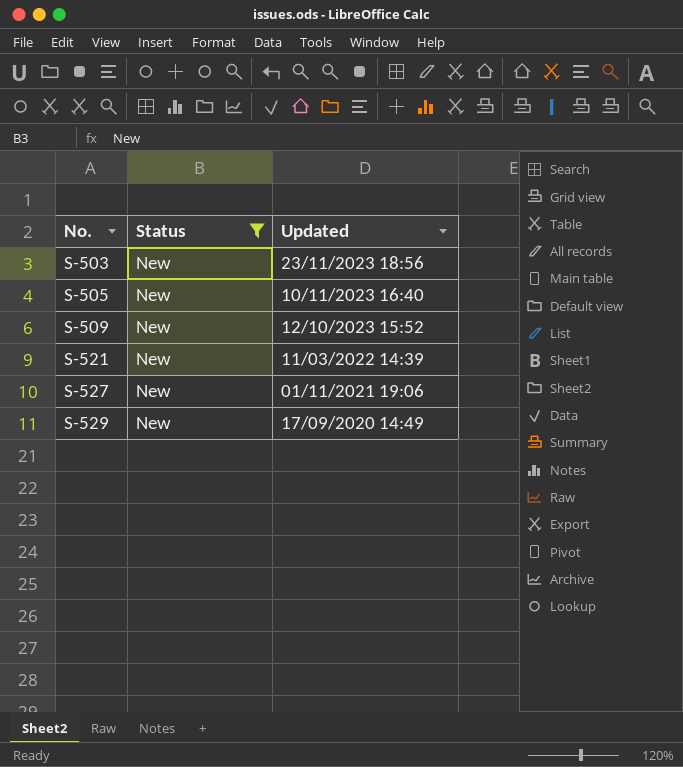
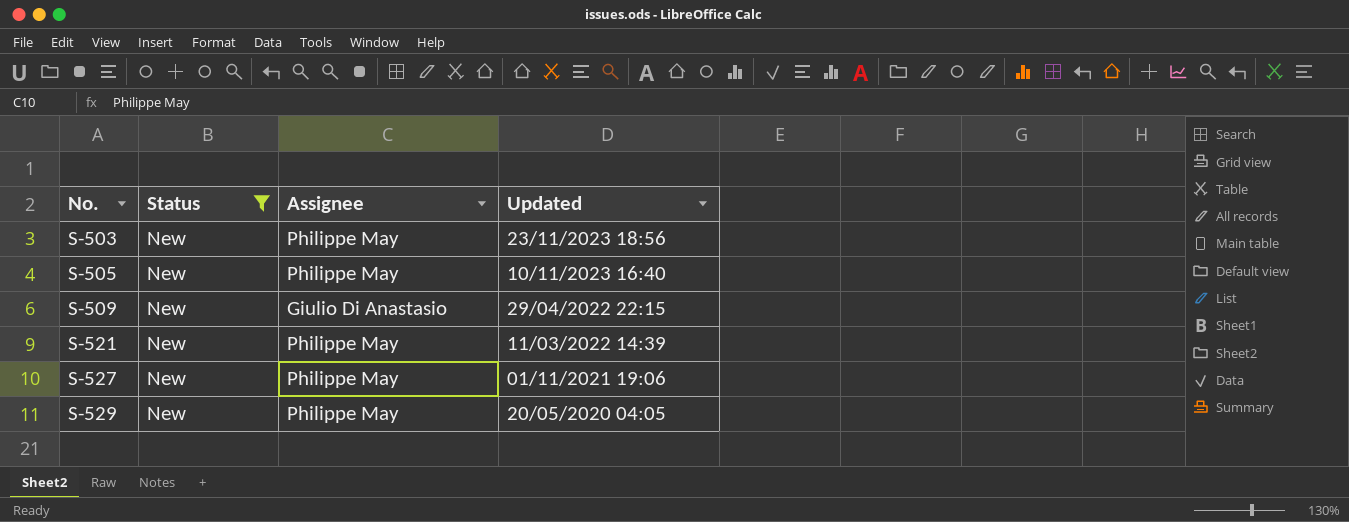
column Assignee | position: none -> 3
S-509 | Updated: 12/10/2023 15:52 -> 29/04/2022 22:15
S-529 | Updated: 17/09/2020 14:49 -> 20/05/2020 04:05

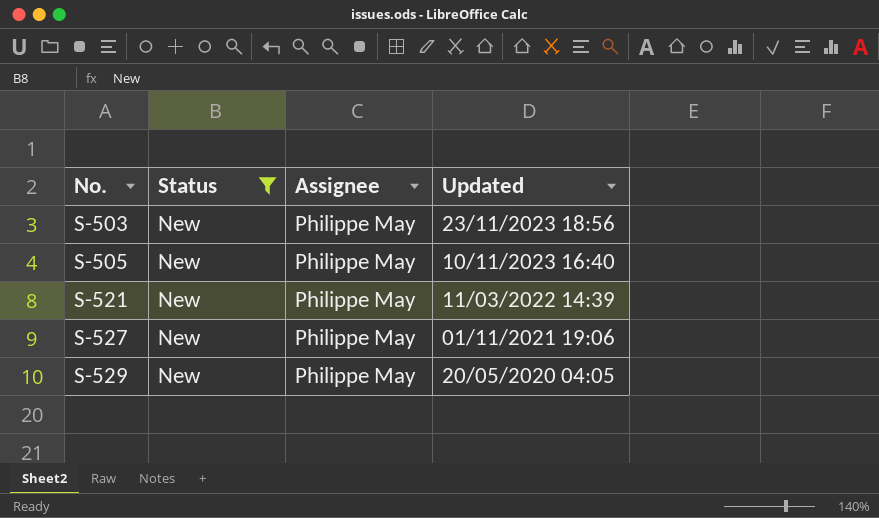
row S-509: New | Giulio Di Anastasio | 29/04/2022 22:15 -> none

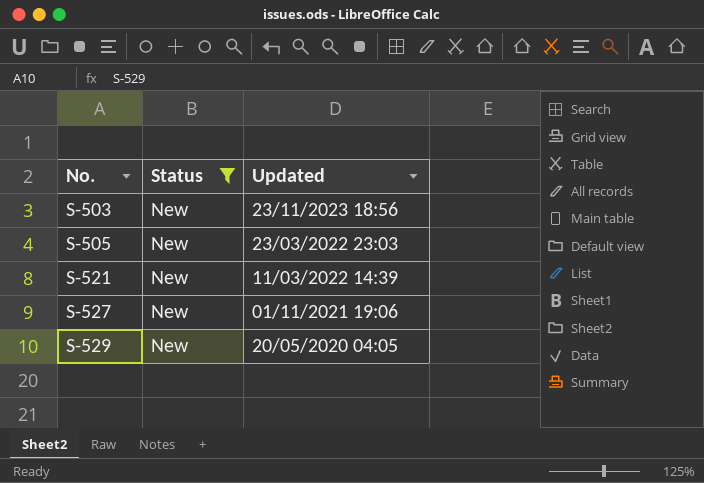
column Assignee | position: 3 -> none
S-505 | Updated: 10/11/2023 16:40 -> 23/03/2022 23:03

